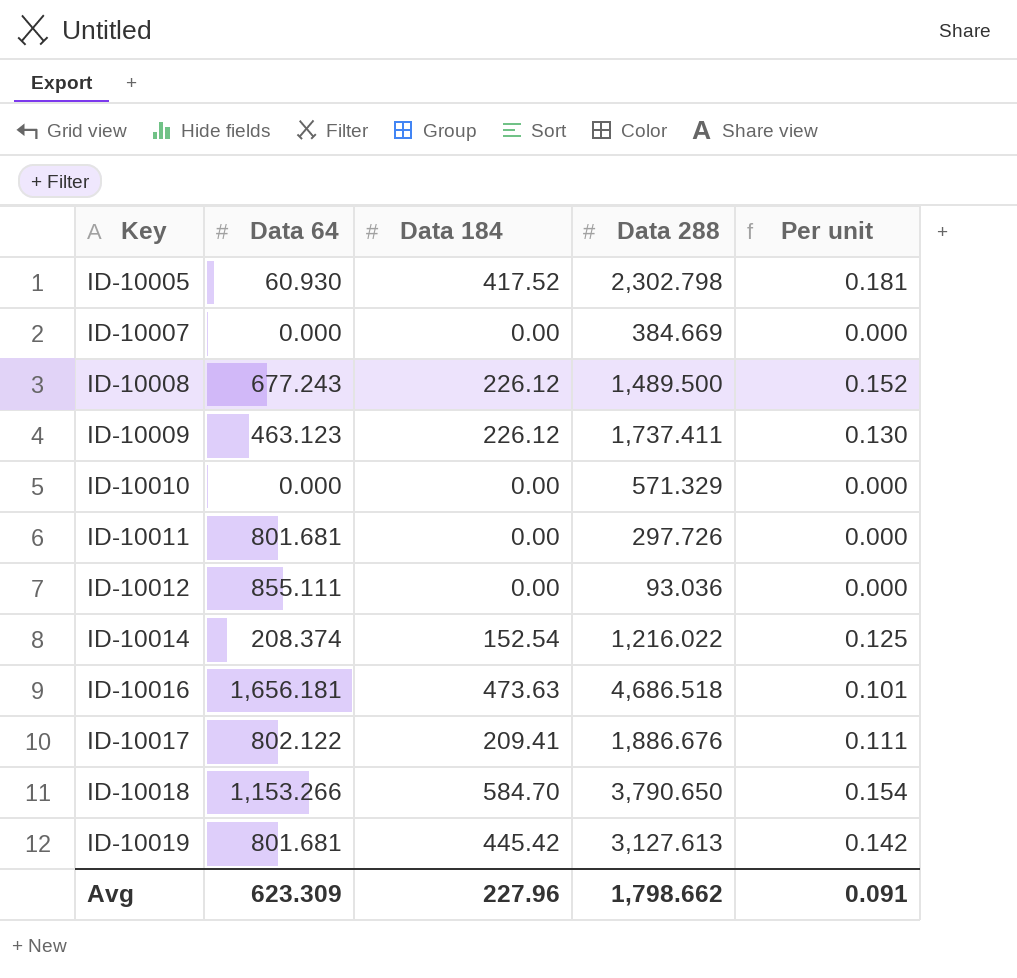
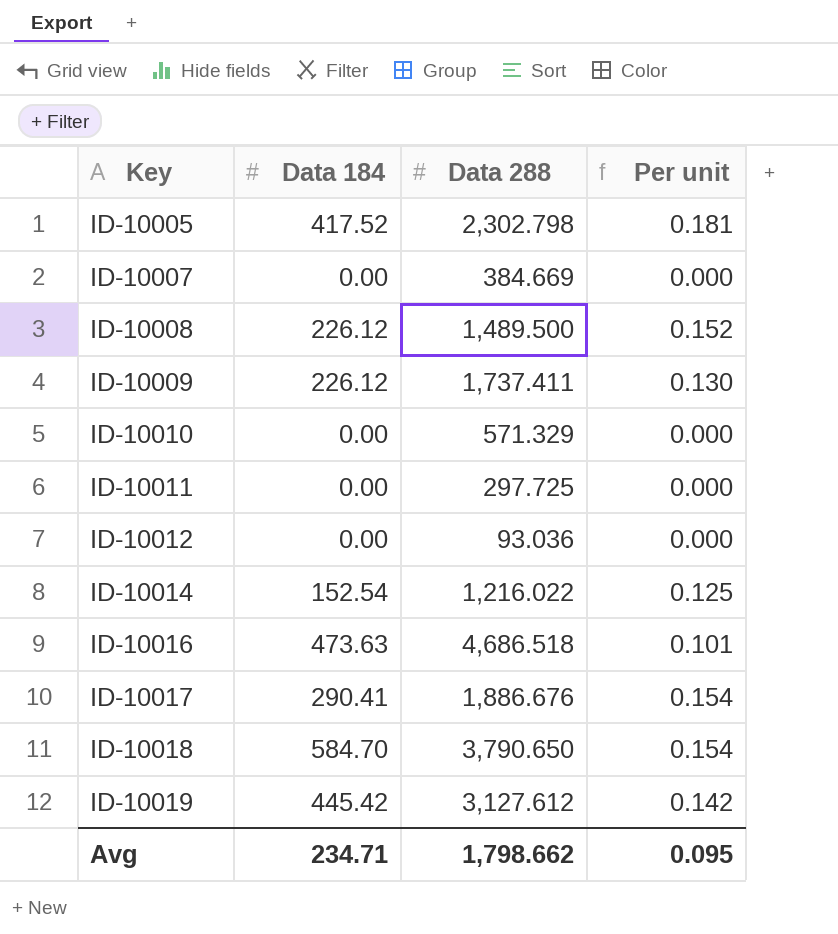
column Data 64 | position: 2 -> none
ID-10011 | Data 288: 297.726 -> 297.725
ID-10017 | Data 184: 209.41 -> 290.41
ID-10017 | Per unit: 0.111 -> 0.154
ID-10019 | Data 288: 3,127.613 -> 3,127.612
Avg | Data 184: 227.96 -> 234.71
Avg | Per unit: 0.091 -> 0.095

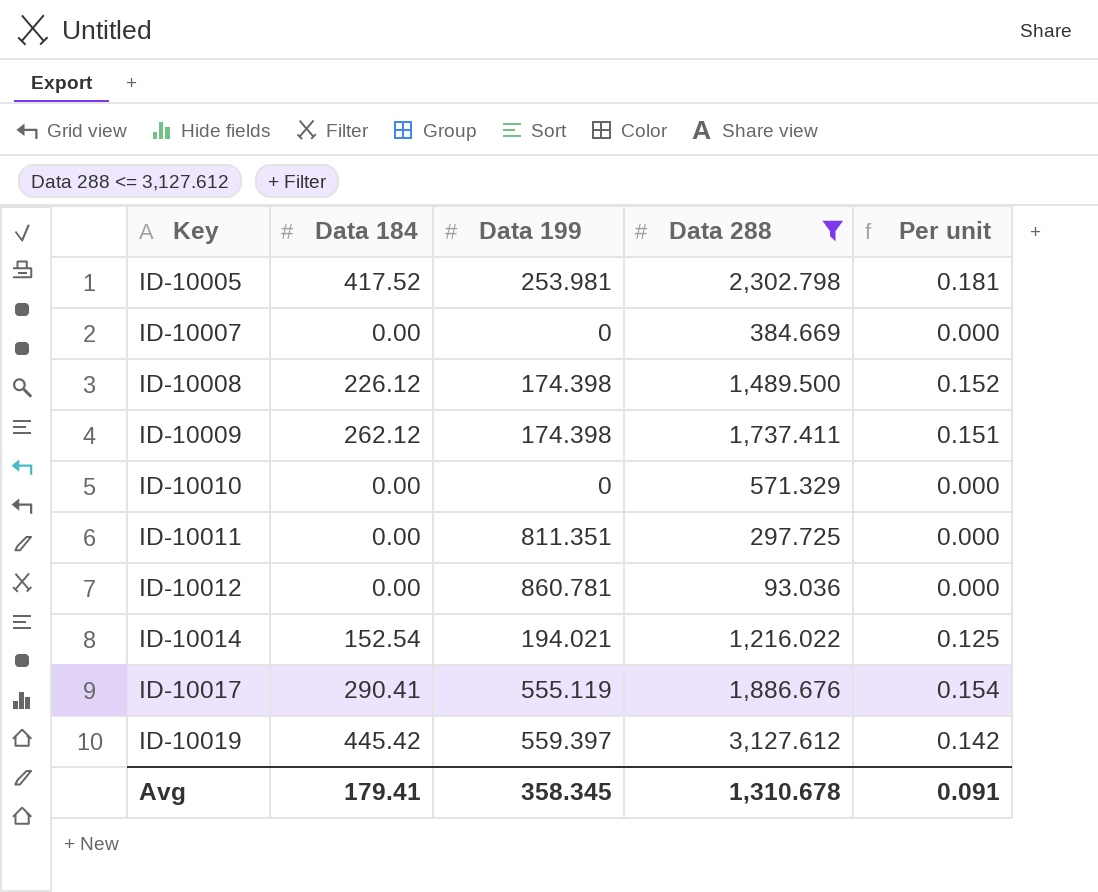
filter: none -> Data 288 <= 3,127.612
column Data 199 | position: none -> 3
ID-10009 | Data 184: 226.12 -> 262.12
ID-10009 | Per unit: 0.130 -> 0.151
Avg | Data 184: 234.71 -> 179.41
Avg | Data 288: 1,798.662 -> 1,310.678
Avg | Per unit: 0.095 -> 0.091

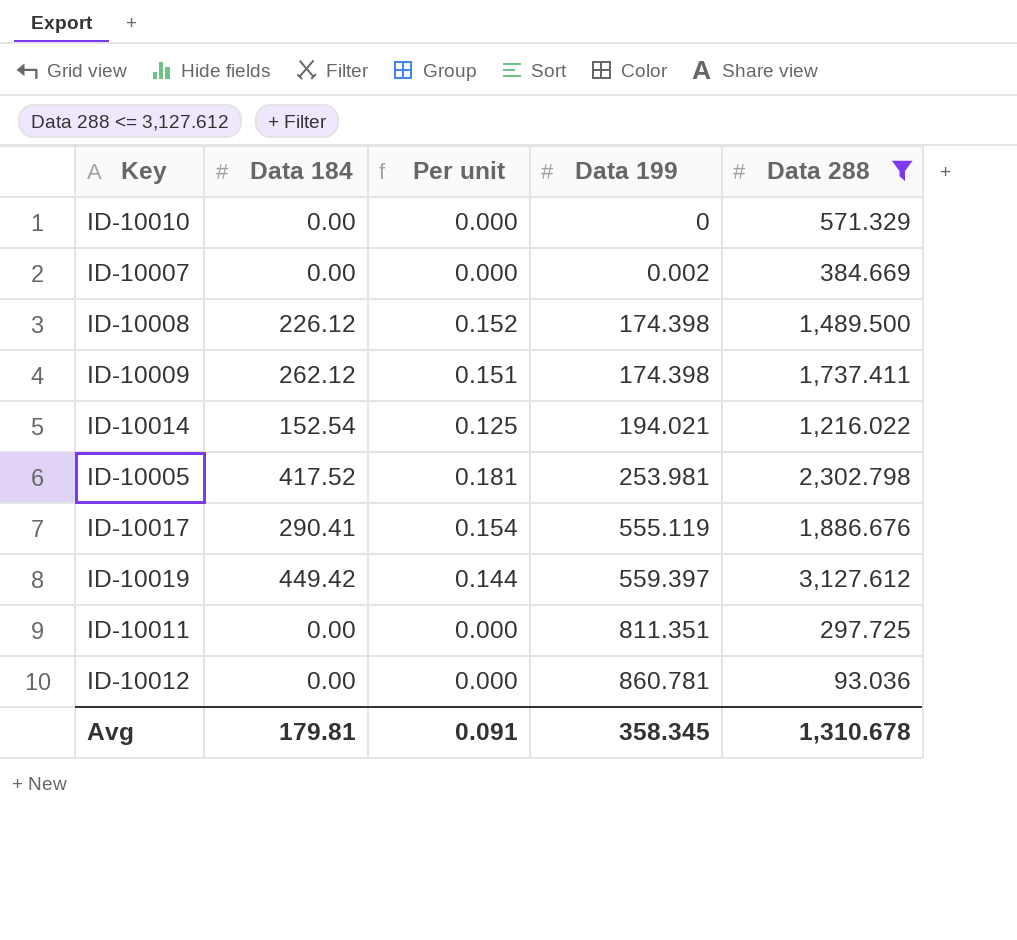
row order: Key ascending -> Data 199 ascending
column Per unit | position: 5 -> 3
ID-10007 | Data 199: 0 -> 0.002
ID-10019 | Data 184: 445.42 -> 449.42
ID-10019 | Per unit: 0.142 -> 0.144
Avg | Data 184: 179.41 -> 179.81

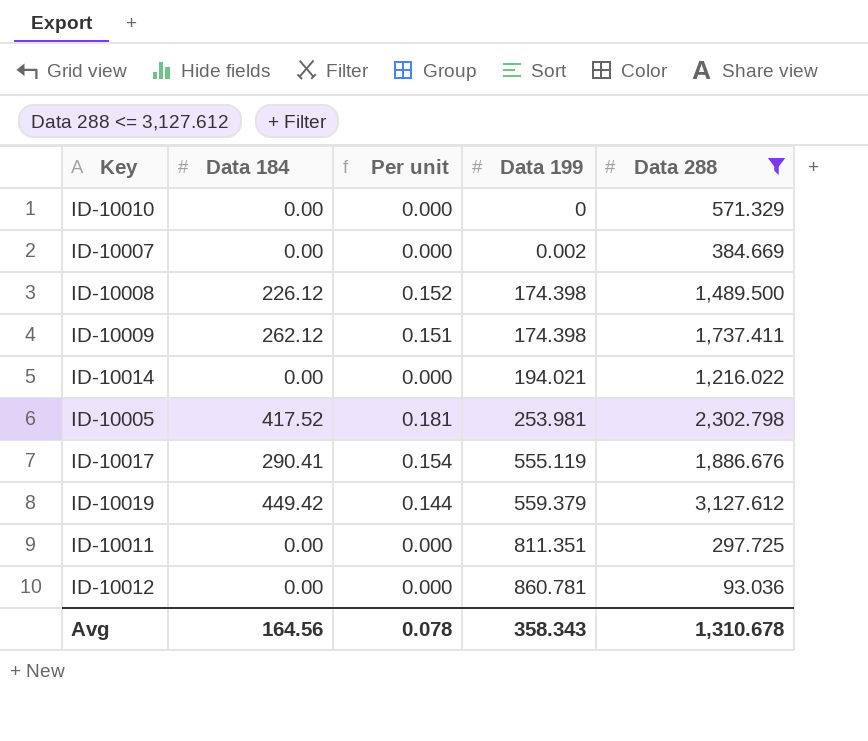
ID-10014 | Data 184: 152.54 -> 0.00
ID-10014 | Per unit: 0.125 -> 0.000
ID-10019 | Data 199: 559.397 -> 559.379
Avg | Data 184: 179.81 -> 164.56
Avg | Per unit: 0.091 -> 0.078
Avg | Data 199: 358.345 -> 358.343

